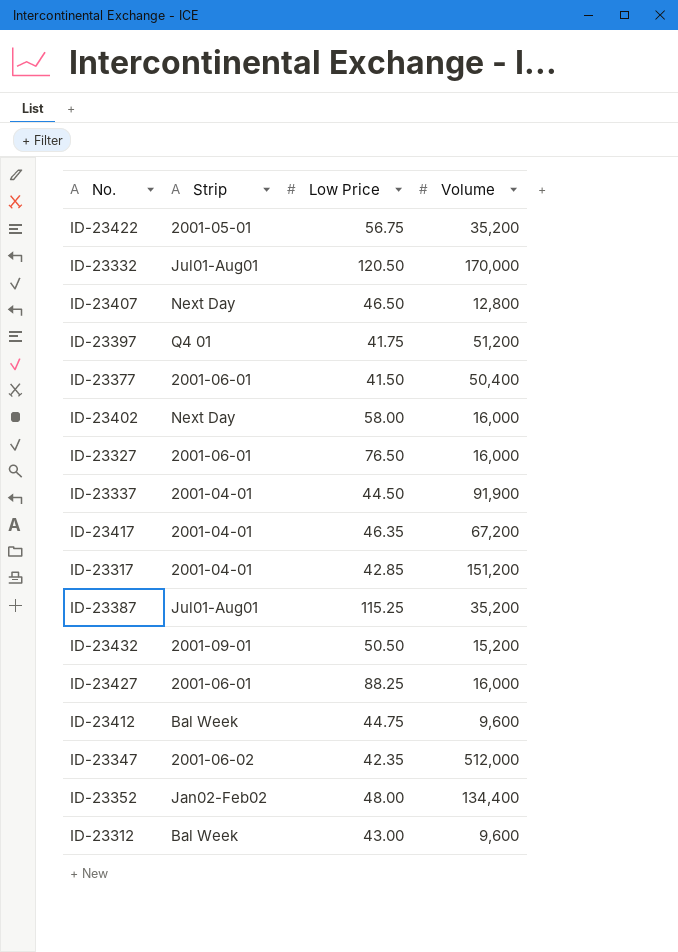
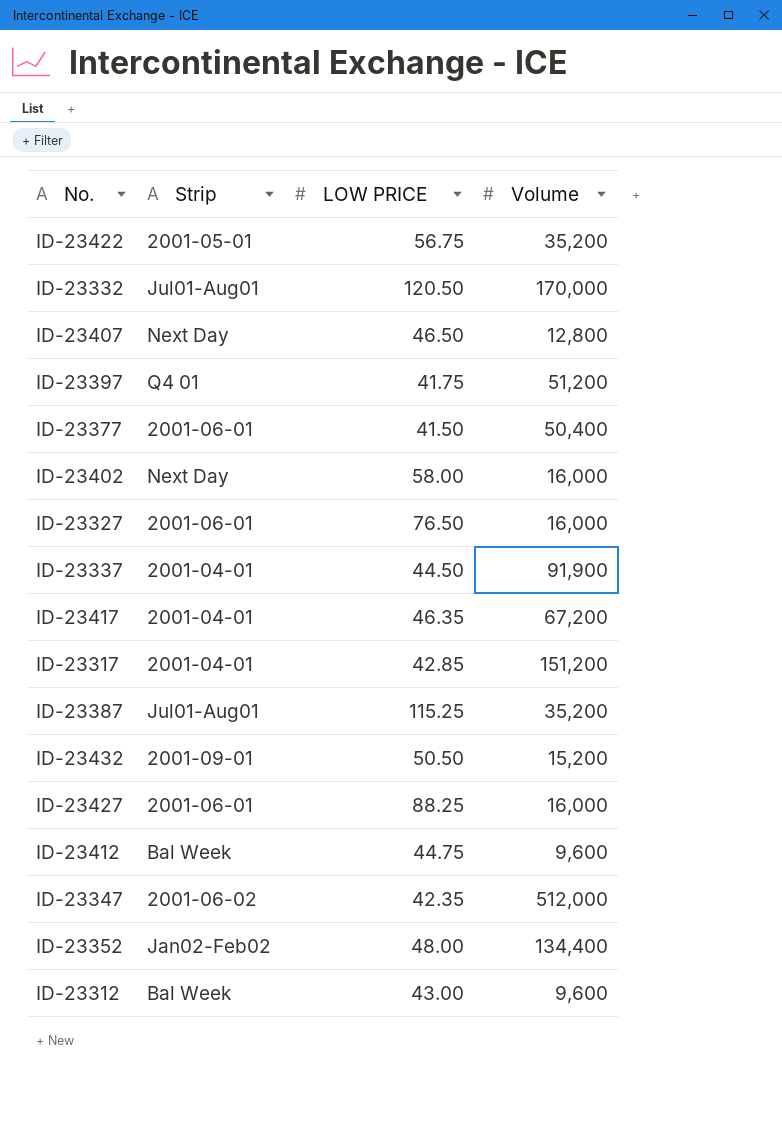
column name: Low Price -> LOW PRICE

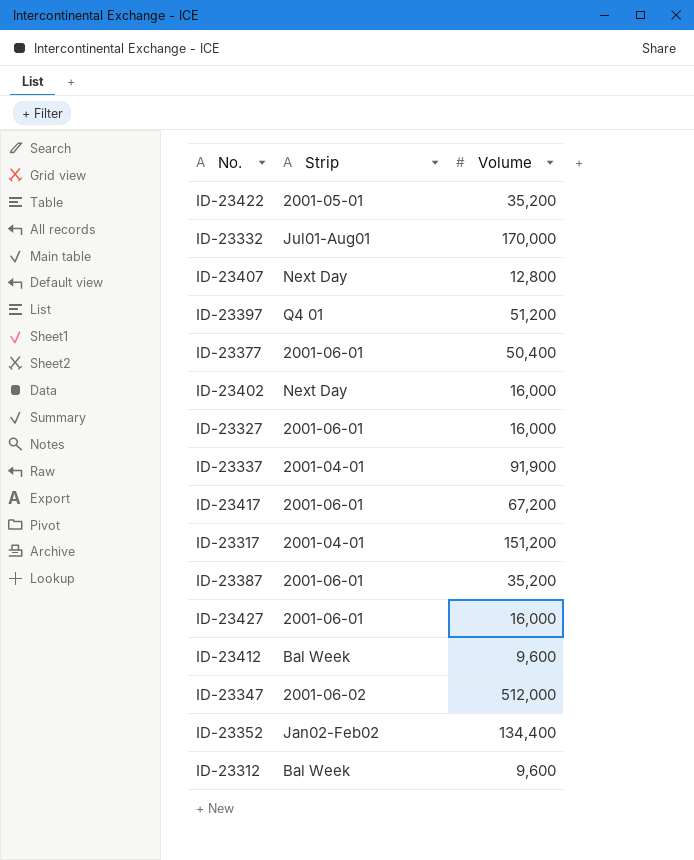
column LOW PRICE | position: 3 -> none
row ID-23432: 2001-09-01 | 50.50 | 15,200 -> none
ID-23417 | Strip: 2001-04-01 -> 2001-06-01
ID-23387 | Strip: Jul01-Aug01 -> 2001-06-01

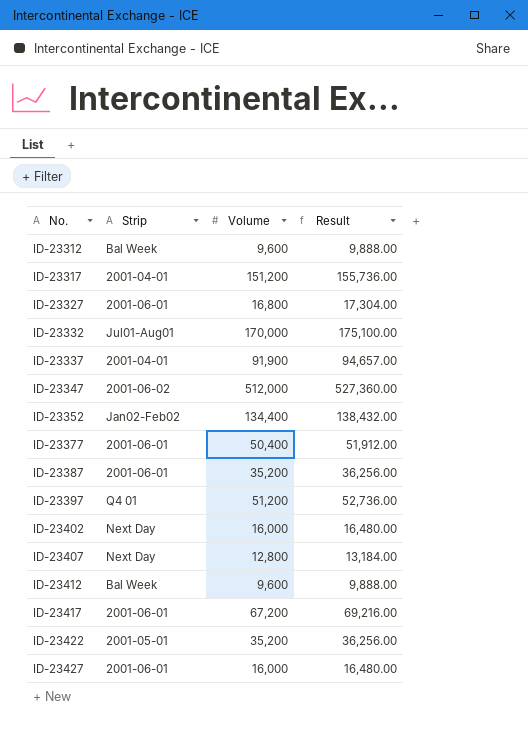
row order: none -> No. ascending
column Result | formula: none -> [Volume] * 1.03
ID-23327 | Volume: 16,000 -> 16,800

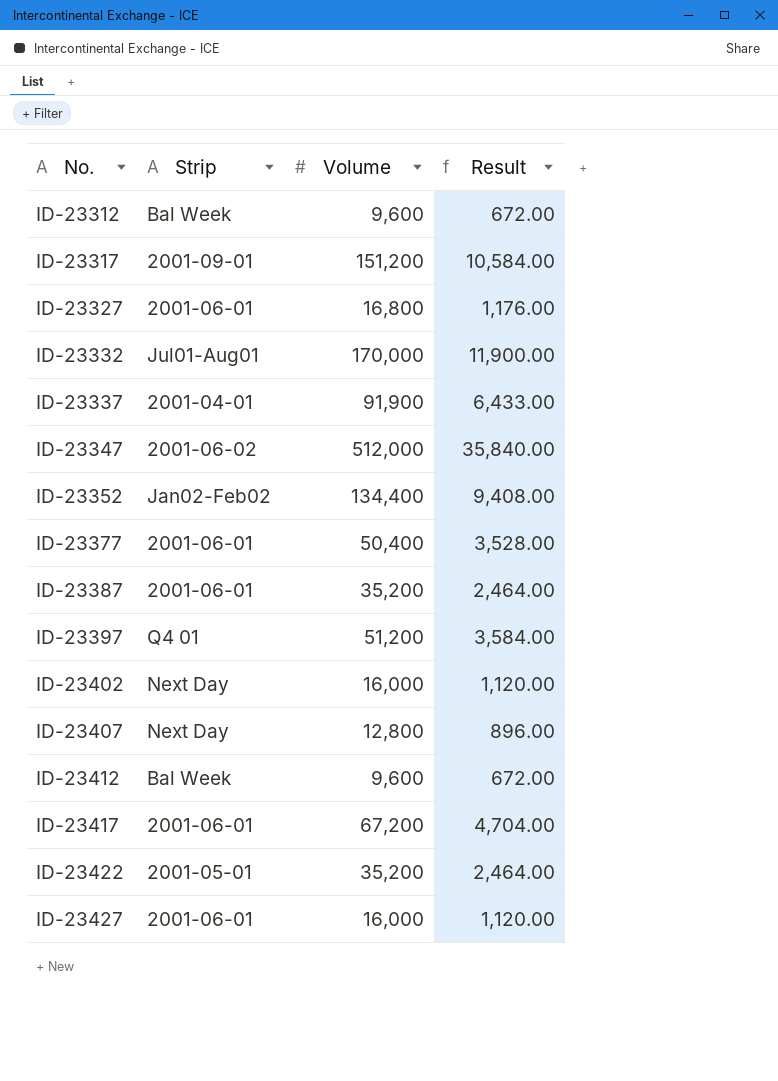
column Result | formula: [Volume] * 1.03 -> [Volume] * 0.07
ID-23317 | Strip: 2001-04-01 -> 2001-09-01

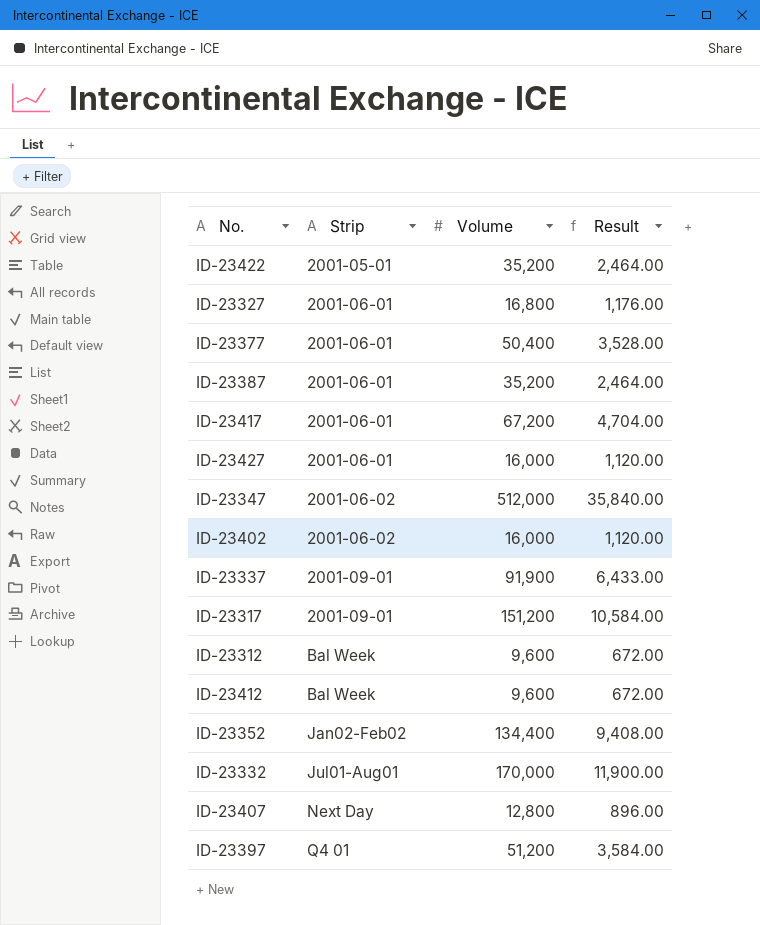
row order: No. ascending -> Strip ascending
ID-23402 | Strip: Next Day -> 2001-06-02
ID-23337 | Strip: 2001-04-01 -> 2001-09-01

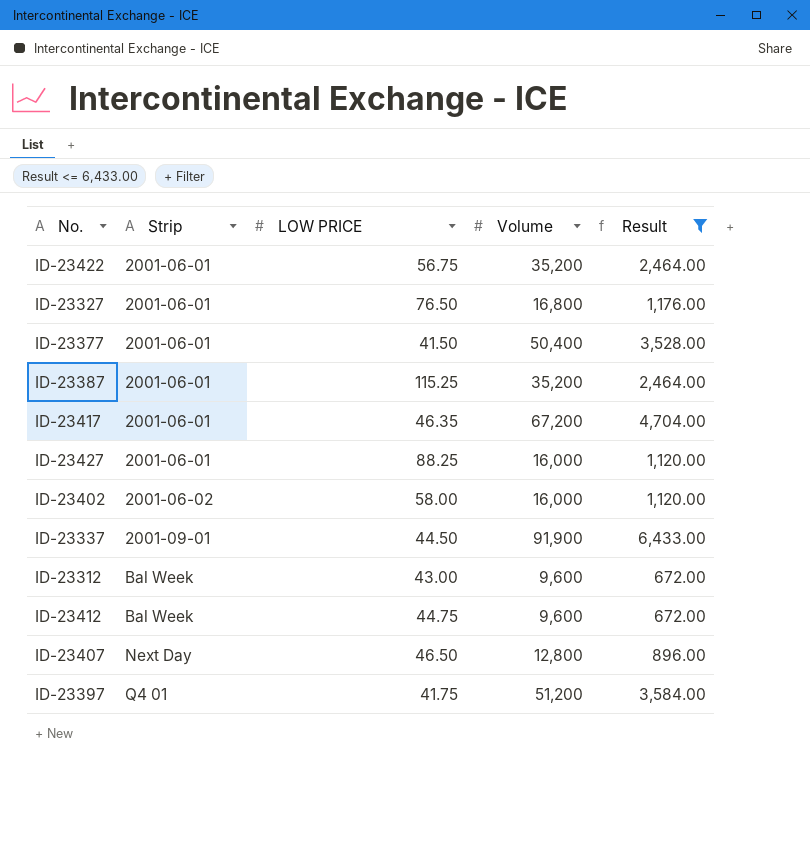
filter: none -> Result <= 6,433.00
column LOW PRICE | position: none -> 3
ID-23422 | Strip: 2001-05-01 -> 2001-06-01

